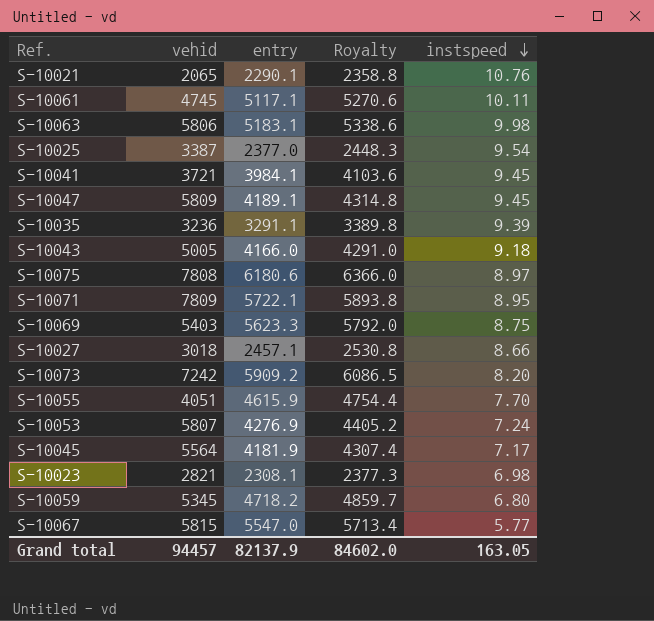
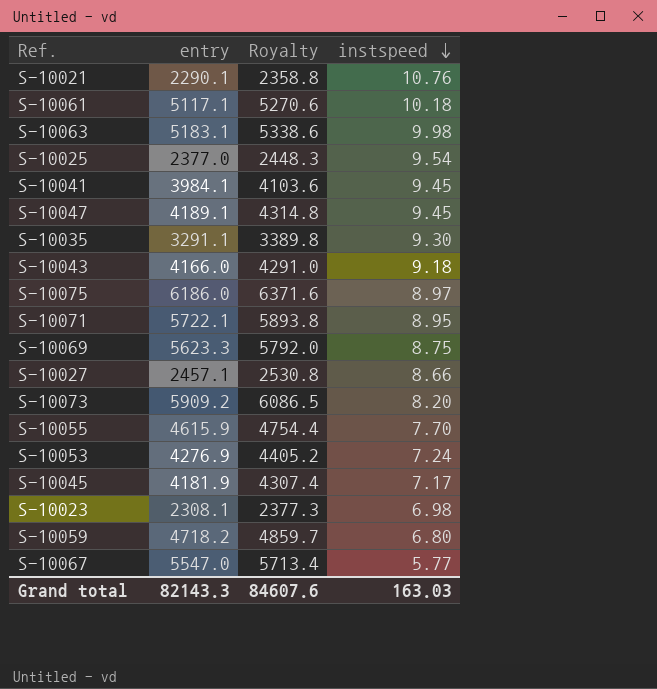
column vehid | position: 2 -> none
S-10061 | instspeed: 10.11 -> 10.18
S-10035 | instspeed: 9.39 -> 9.30
S-10075 | entry: 6180.6 -> 6186.0
S-10075 | Royalty: 6366.0 -> 6371.6
Grand total | entry: 82137.9 -> 82143.3
Grand total | Royalty: 84602.0 -> 84607.6
Grand total | instspeed: 163.05 -> 163.03

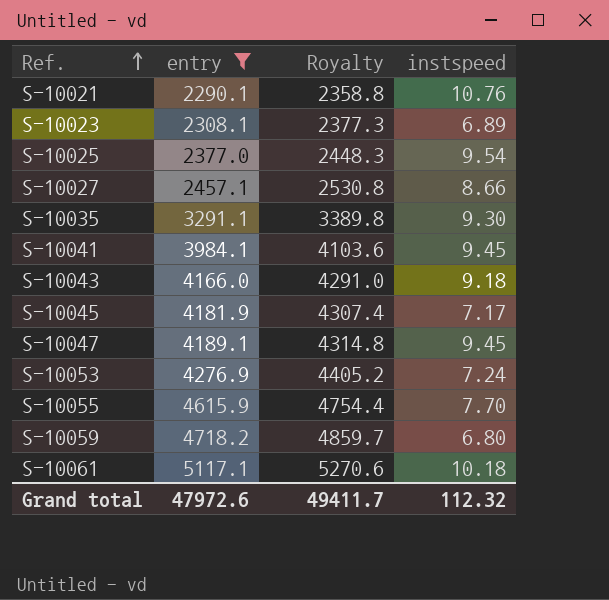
filter: none -> entry <= 5117.1
row order: instspeed descending -> Ref. ascending
S-10023 | instspeed: 6.98 -> 6.89
Grand total | entry: 82143.3 -> 47972.6
Grand total | Royalty: 84607.6 -> 49411.7
Grand total | instspeed: 163.03 -> 112.32

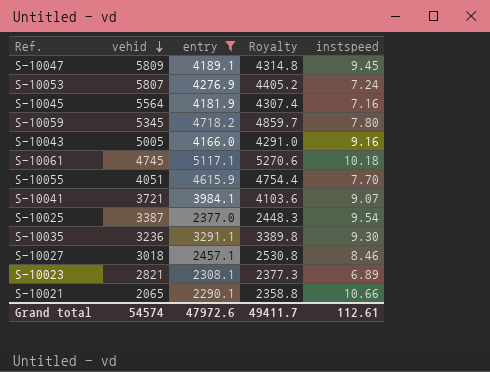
row order: Ref. ascending -> vehid descending
column vehid | position: none -> 2
S-10045 | instspeed: 7.17 -> 7.16
S-10059 | instspeed: 6.80 -> 7.80
S-10043 | instspeed: 9.18 -> 9.16
S-10041 | instspeed: 9.45 -> 9.07
S-10027 | instspeed: 8.66 -> 8.46
S-10021 | instspeed: 10.76 -> 10.66
Grand total | instspeed: 112.32 -> 112.61

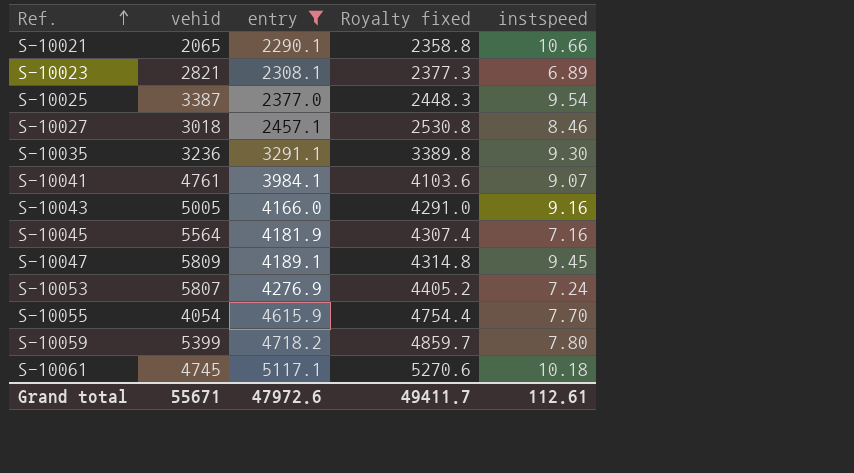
row order: vehid descending -> Ref. ascending
column name: Royalty -> Royalty fixed
S-10041 | vehid: 3721 -> 4761
S-10055 | vehid: 4051 -> 4054
S-10059 | vehid: 5345 -> 5399
Grand total | vehid: 54574 -> 55671

